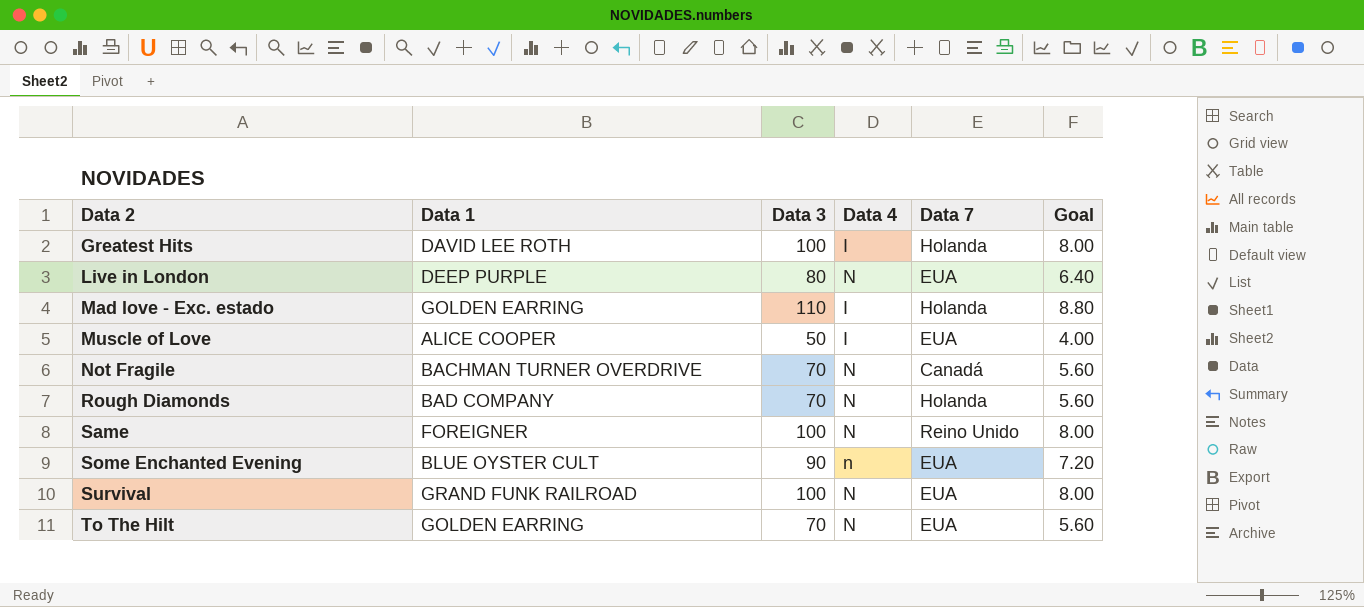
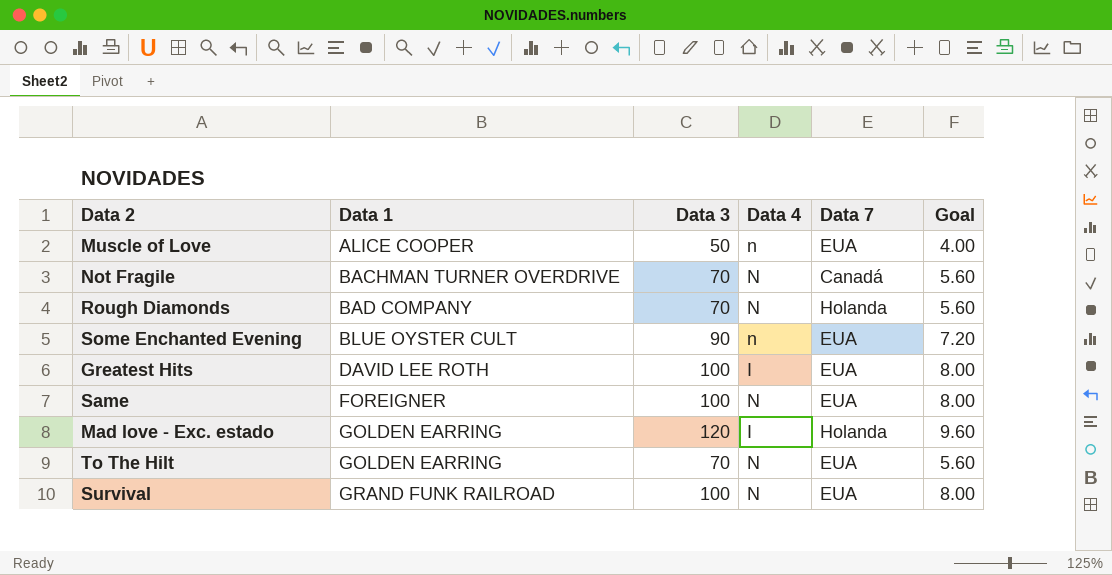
row order: Data 2 ascending -> Data 1 ascending
row Live in London: DEEP PURPLE | 80 | N | EUA | 6.40 -> none
Muscle of Love | Data 4: I -> n
Greatest Hits | Data 7: Holanda -> EUA
Same | Data 7: Reino Unido -> EUA
Mad love - Exc. estado | Data 3: 110 -> 120
Mad love - Exc. estado | Goal: 8.80 -> 9.60

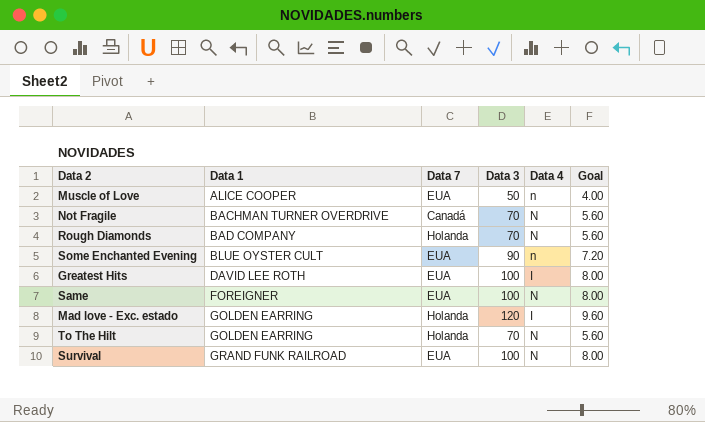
column Data 7 | position: 5 -> 3
To The Hilt | Data 7: EUA -> Holanda

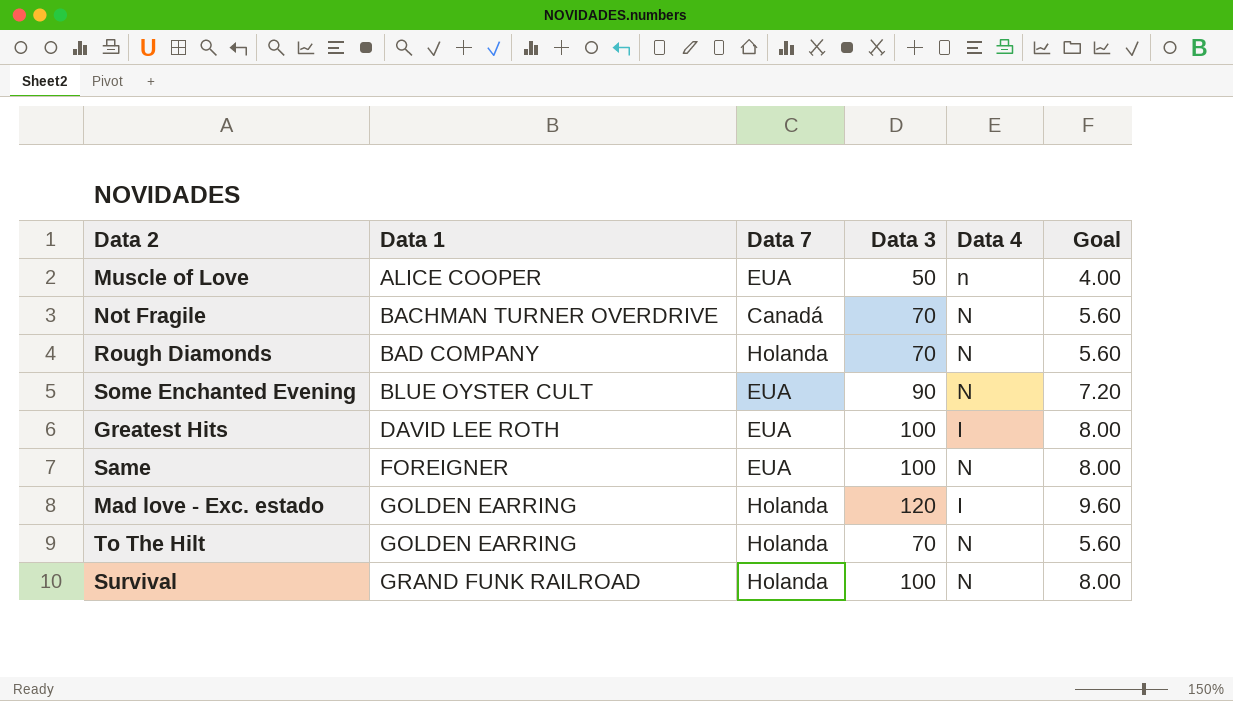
Some Enchanted Evening | Data 4: n -> N
Survival | Data 7: EUA -> Holanda

